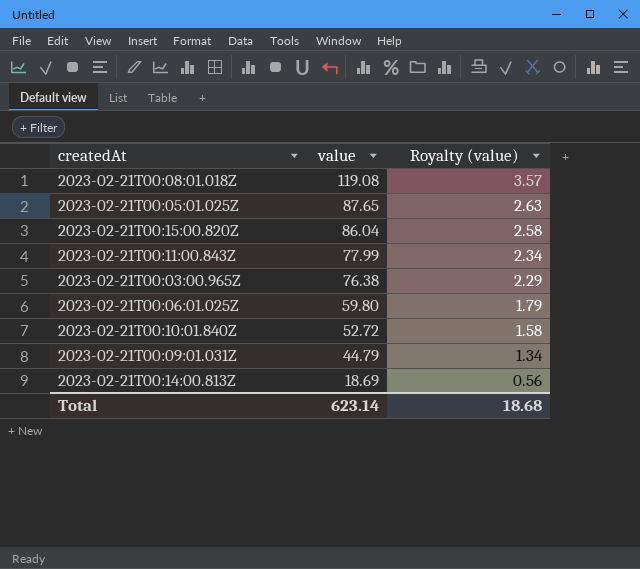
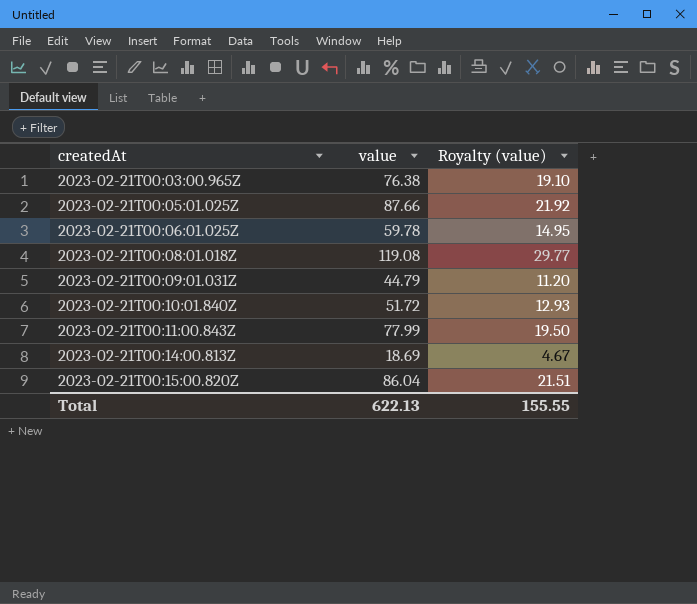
row order: value descending -> createdAt ascending
column Royalty (value) | formula: [value] * 0.03 -> [value] * 0.25
2023-02-21T00:05:01.025Z | value: 87.65 -> 87.66
2023-02-21T00:06:01.025Z | value: 59.80 -> 59.78
2023-02-21T00:10:01.840Z | value: 52.72 -> 51.72
Total | value: 623.14 -> 622.13
Total | Royalty (value): 18.68 -> 155.55

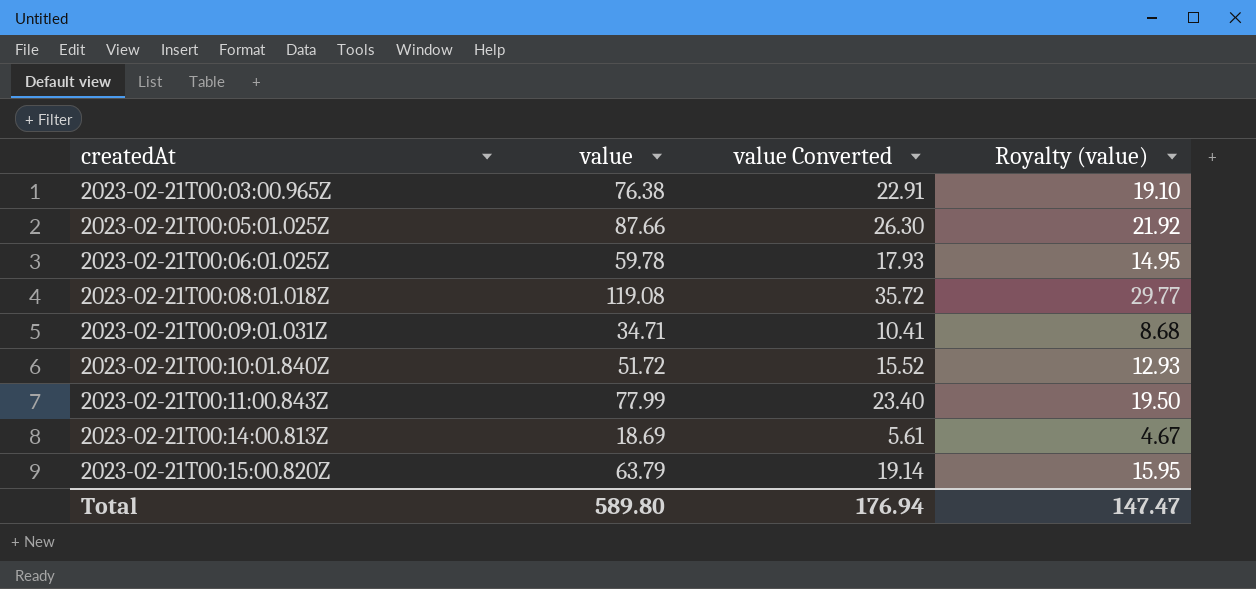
column value Converted | formula: none -> [value] * 0.3
2023-02-21T00:09:01.031Z | value: 44.79 -> 34.71
2023-02-21T00:09:01.031Z | Royalty (value): 11.20 -> 8.68
2023-02-21T00:15:00.820Z | value: 86.04 -> 63.79
2023-02-21T00:15:00.820Z | Royalty (value): 21.51 -> 15.95
Total | value: 622.13 -> 589.80
Total | Royalty (value): 155.55 -> 147.47

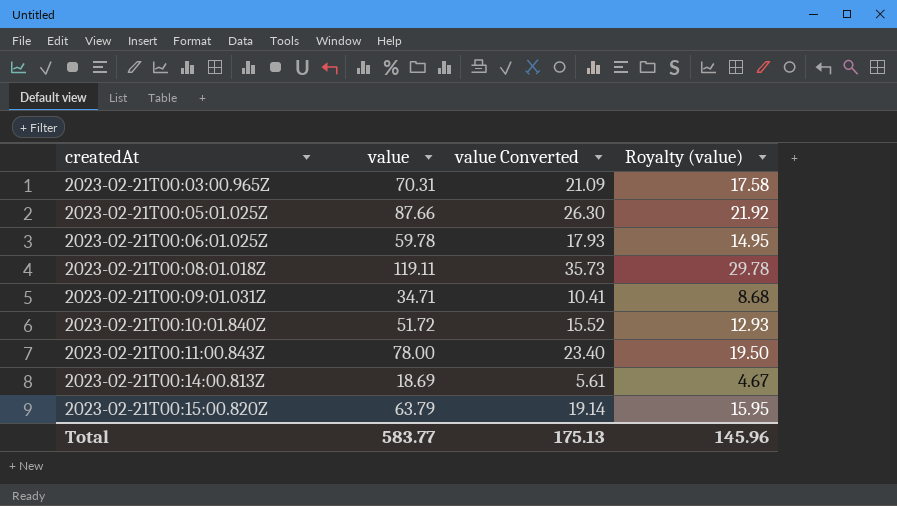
2023-02-21T00:03:00.965Z | value: 76.38 -> 70.31
2023-02-21T00:03:00.965Z | value Converted: 22.91 -> 21.09
2023-02-21T00:03:00.965Z | Royalty (value): 19.10 -> 17.58
2023-02-21T00:08:01.018Z | value: 119.08 -> 119.11
2023-02-21T00:08:01.018Z | value Converted: 35.72 -> 35.73
2023-02-21T00:08:01.018Z | Royalty (value): 29.77 -> 29.78
2023-02-21T00:11:00.843Z | value: 77.99 -> 78.00
Total | value: 589.80 -> 583.77
Total | value Converted: 176.94 -> 175.13
Total | Royalty (value): 147.47 -> 145.96

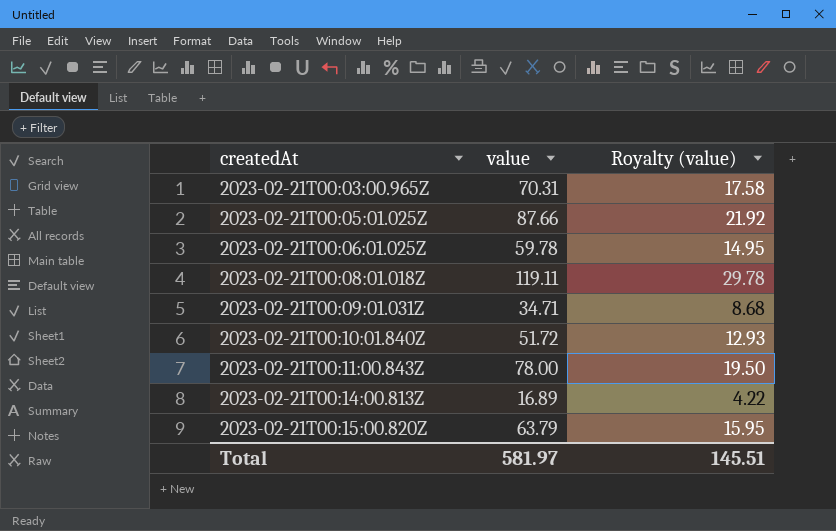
column value Converted | formula: [value] * 0.3 -> none
2023-02-21T00:14:00.813Z | value: 18.69 -> 16.89
2023-02-21T00:14:00.813Z | Royalty (value): 4.67 -> 4.22
Total | value: 583.77 -> 581.97
Total | Royalty (value): 145.96 -> 145.51

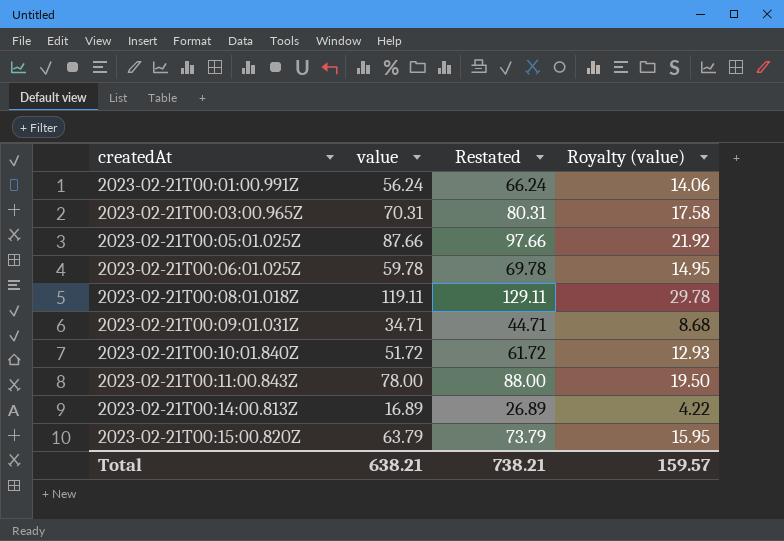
column Restated | formula: none -> [value] + 10
row 2023-02-21T00:01:00.991Z: none -> 56.24 | 66.24 | 14.06
Total | value: 581.97 -> 638.21
Total | Royalty (value): 145.51 -> 159.57

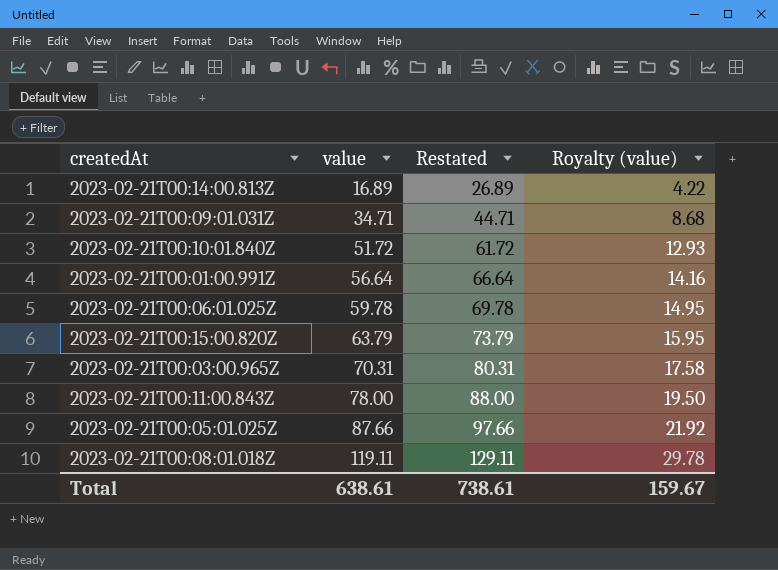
row order: createdAt ascending -> value ascending
2023-02-21T00:01:00.991Z | value: 56.24 -> 56.64
2023-02-21T00:01:00.991Z | Restated: 66.24 -> 66.64
2023-02-21T00:01:00.991Z | Royalty (value): 14.06 -> 14.16
Total | value: 638.21 -> 638.61
Total | Restated: 738.21 -> 738.61
Total | Royalty (value): 159.57 -> 159.67

